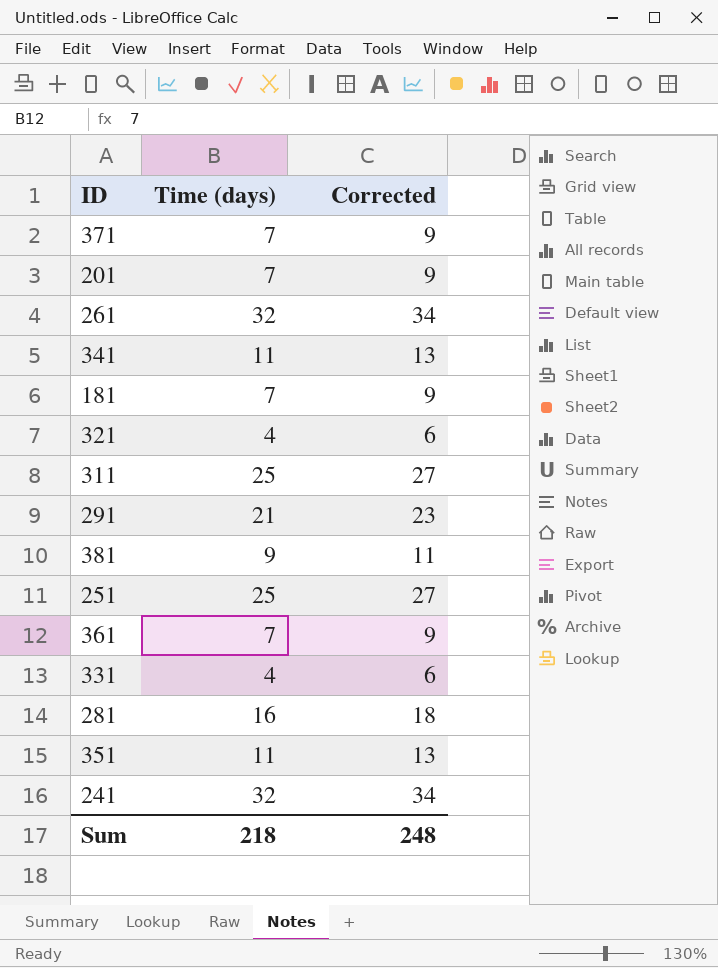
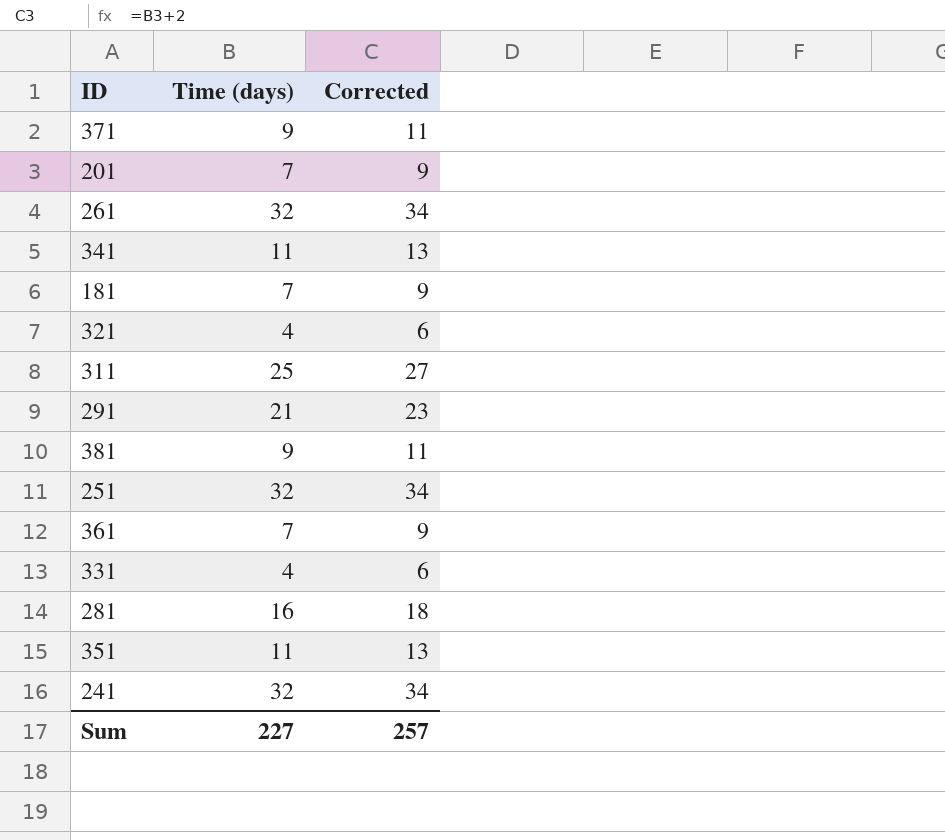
371 | Time (days): 7 -> 9
371 | Corrected: 9 -> 11
251 | Time (days): 25 -> 32
251 | Corrected: 27 -> 34
Sum | Time (days): 218 -> 227
Sum | Corrected: 248 -> 257

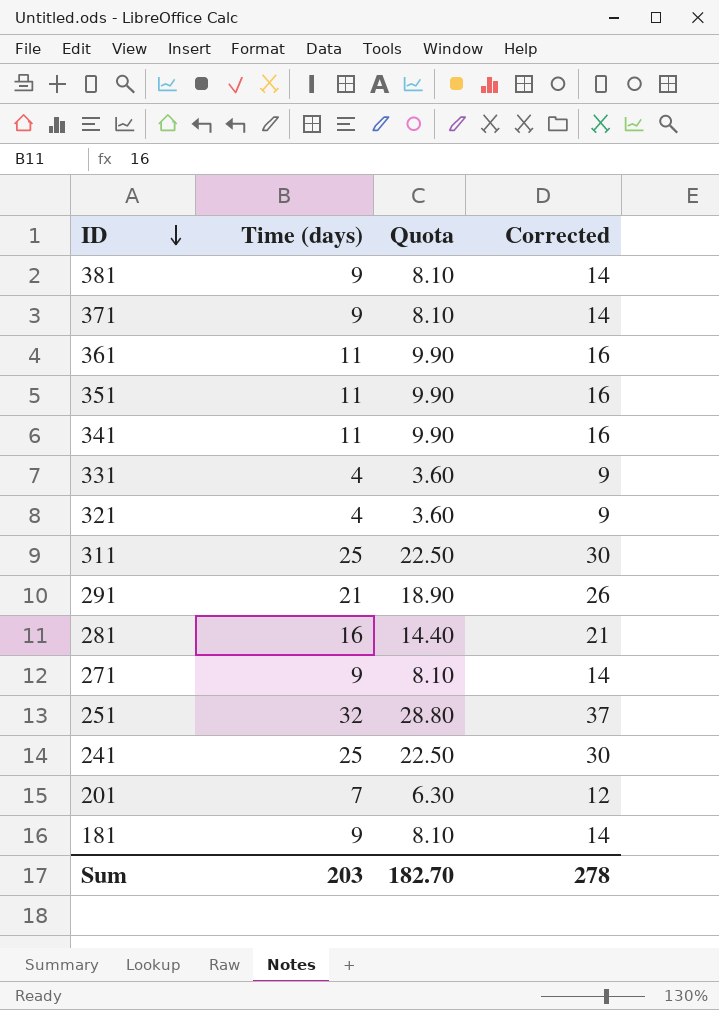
row order: none -> ID descending
column Quota | formula: none -> [Time (days)] * 0.9
column Corrected | formula: [Time (days)] + 2 -> [Time (days)] + 5
row 261: 32 | 34 -> none
361 | Time (days): 7 -> 11
row 271: none -> 9 | 8.10 | 14
241 | Time (days): 32 -> 25
181 | Time (days): 7 -> 9
Sum | Time (days): 227 -> 203
Sum | Corrected: 257 -> 278

